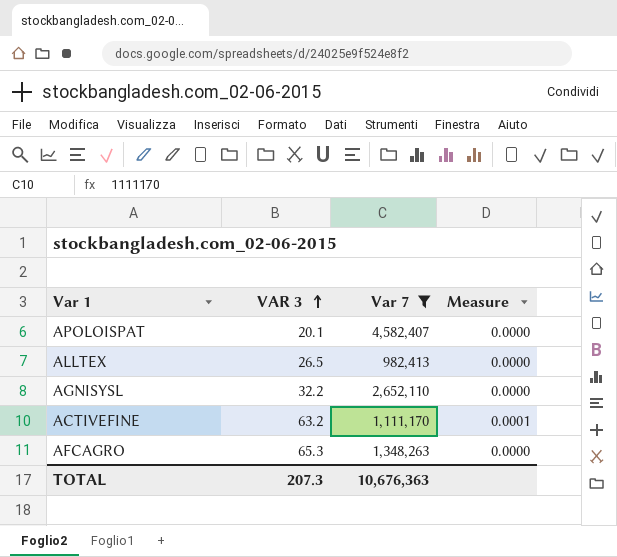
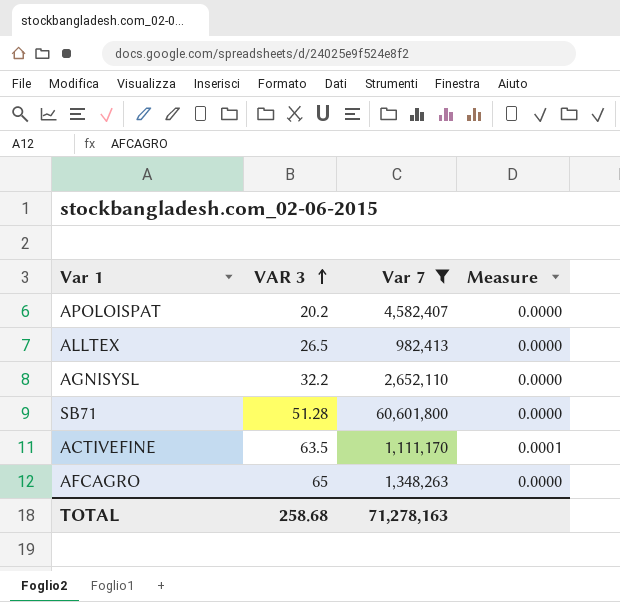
APOLOISPAT | VAR 3: 20.1 -> 20.2
row SB71: none -> 51.28 | 60,601,800 | 0.0000
ACTIVEFINE | VAR 3: 63.2 -> 63.5
AFCAGRO | VAR 3: 65.3 -> 65
TOTAL | VAR 3: 207.3 -> 258.68
TOTAL | Var 7: 10,676,363 -> 71,278,163

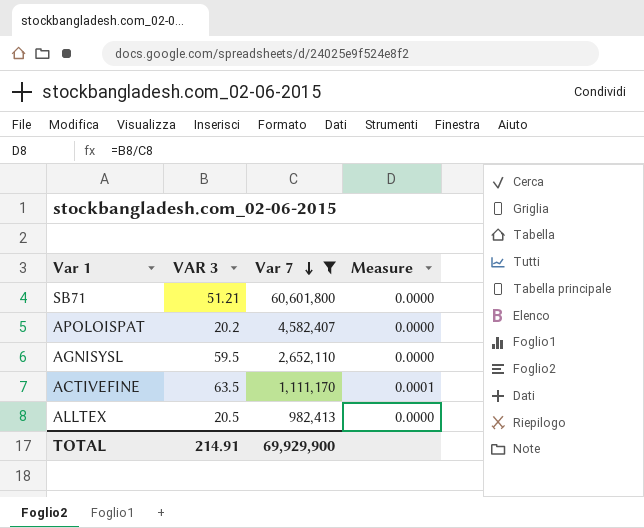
row order: VAR 3 ascending -> Var 7 descending
row AFCAGRO: 65 | 1,348,263 | 0.0000 -> none
SB71 | VAR 3: 51.28 -> 51.21
AGNISYSL | VAR 3: 32.2 -> 59.5
ALLTEX | VAR 3: 26.5 -> 20.5
TOTAL | VAR 3: 258.68 -> 214.91
TOTAL | Var 7: 71,278,163 -> 69,929,900

